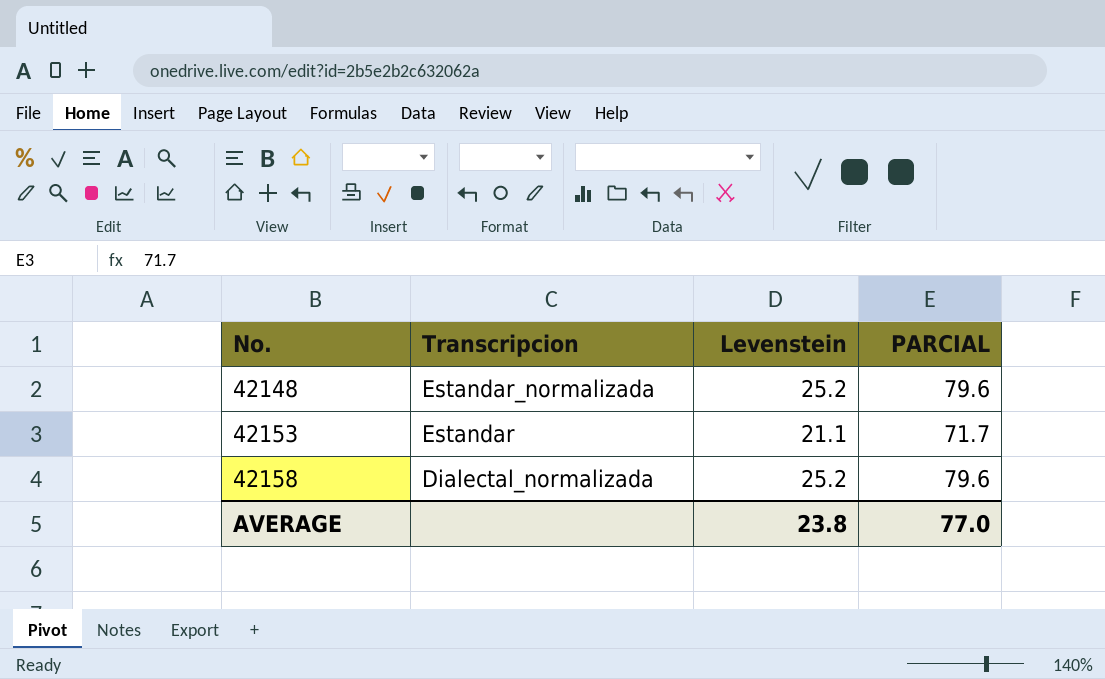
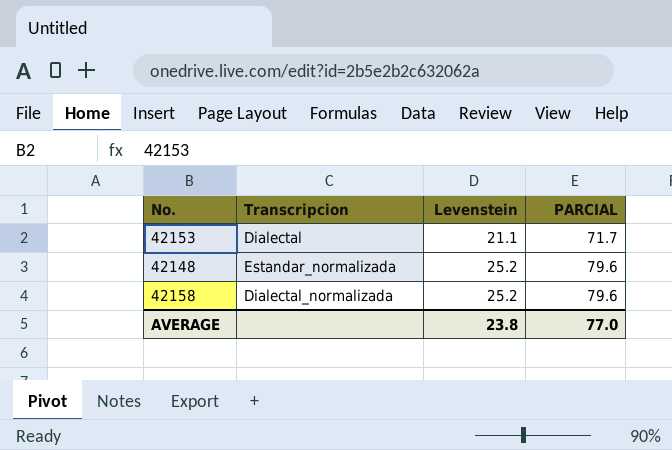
row order: No. ascending -> Levenstein ascending
42153 | Transcripcion: Estandar -> Dialectal

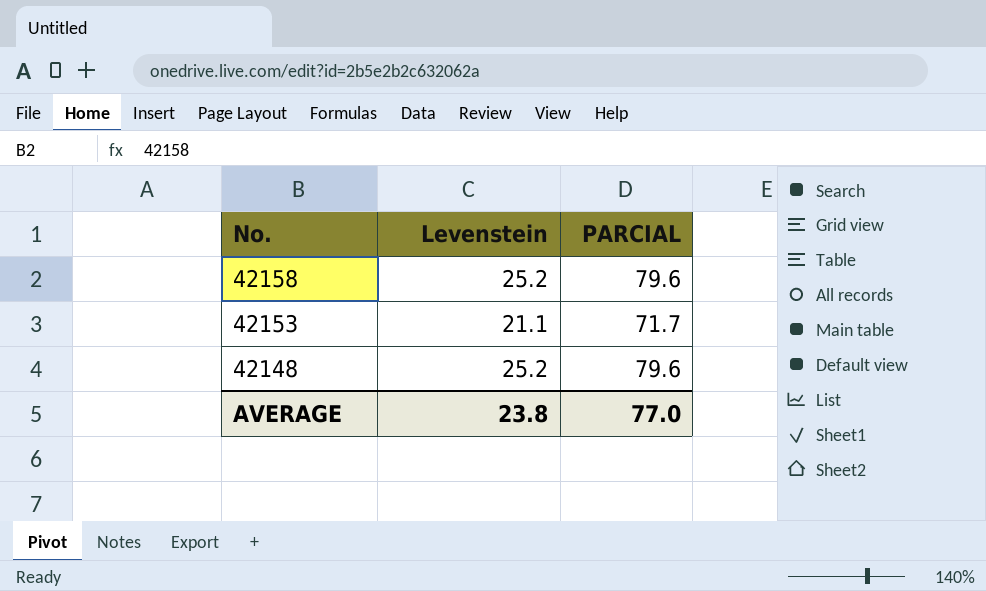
row order: Levenstein ascending -> No. descending
column Transcripcion | position: 2 -> none

